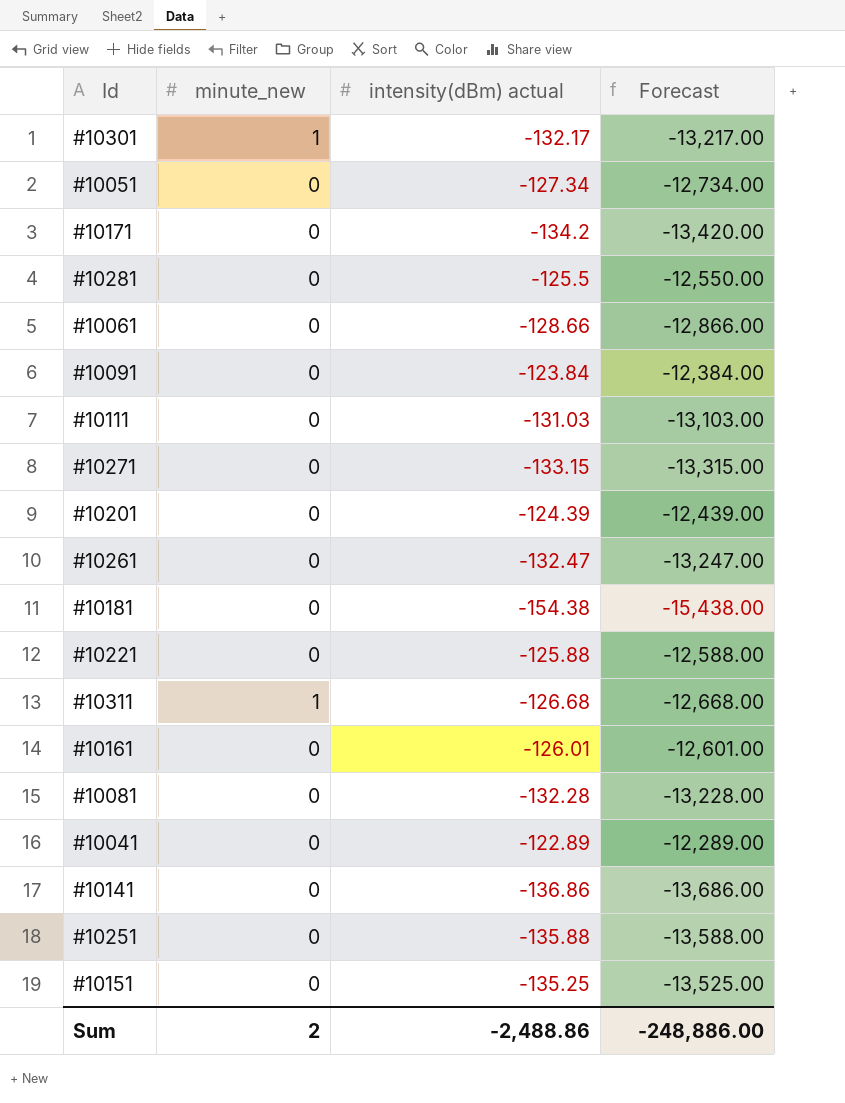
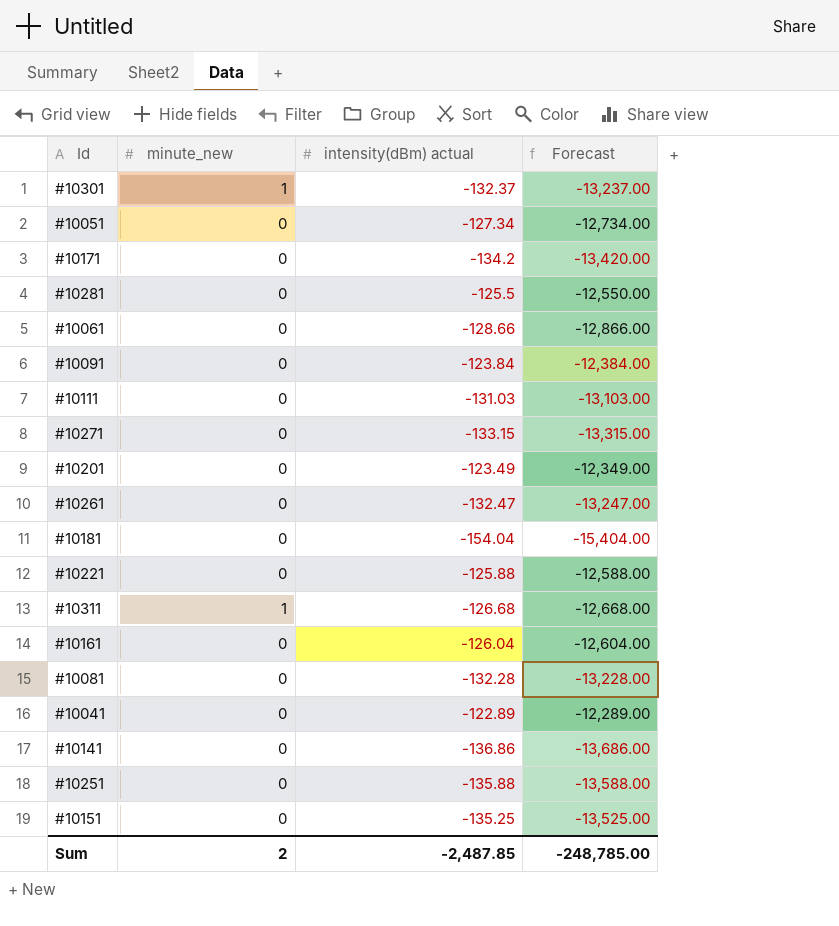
#10301 | intensity(dBm) actual: -132.17 -> -132.37
#10301 | Forecast: -13,217.00 -> -13,237.00
#10201 | intensity(dBm) actual: -124.39 -> -123.49
#10201 | Forecast: -12,439.00 -> -12,349.00
#10181 | intensity(dBm) actual: -154.38 -> -154.04
#10181 | Forecast: -15,438.00 -> -15,404.00
#10161 | intensity(dBm) actual: -126.01 -> -126.04
#10161 | Forecast: -12,601.00 -> -12,604.00
Sum | intensity(dBm) actual: -2,488.86 -> -2,487.85
Sum | Forecast: -248,886.00 -> -248,785.00

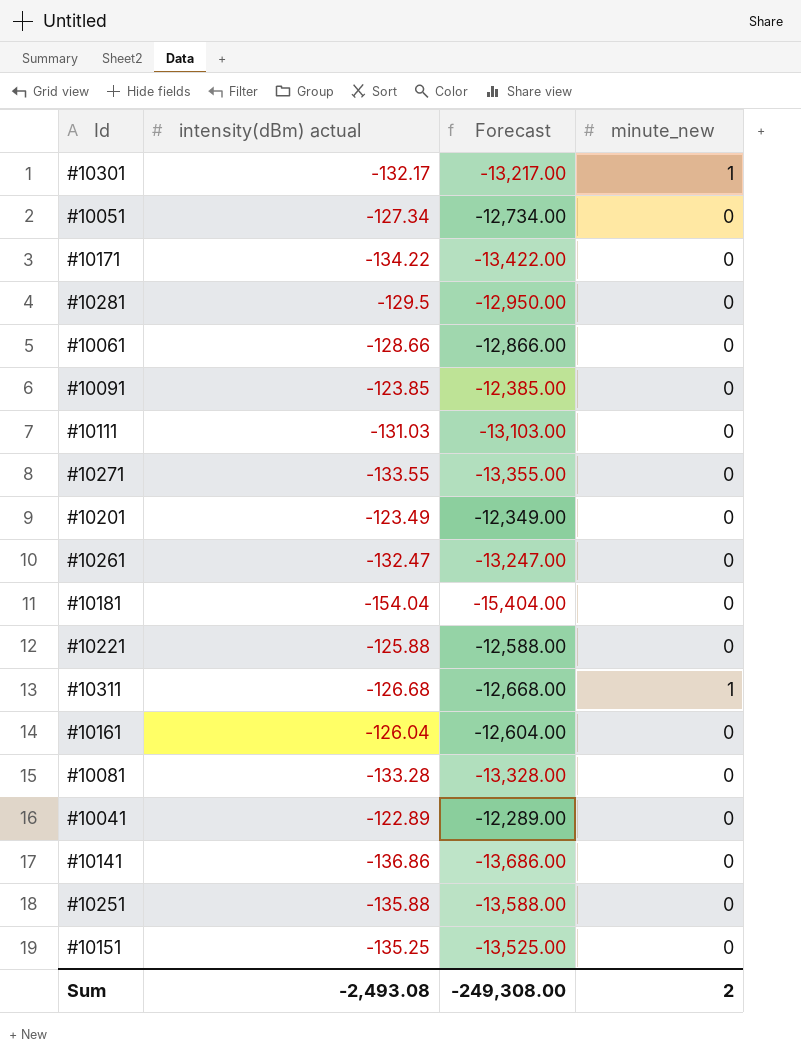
column minute_new | position: 2 -> 4
#10301 | intensity(dBm) actual: -132.37 -> -132.17
#10301 | Forecast: -13,237.00 -> -13,217.00
#10171 | intensity(dBm) actual: -134.2 -> -134.22
#10171 | Forecast: -13,420.00 -> -13,422.00
#10281 | intensity(dBm) actual: -125.5 -> -129.5
#10281 | Forecast: -12,550.00 -> -12,950.00
#10091 | intensity(dBm) actual: -123.84 -> -123.85
#10091 | Forecast: -12,384.00 -> -12,385.00
#10271 | intensity(dBm) actual: -133.15 -> -133.55
#10271 | Forecast: -13,315.00 -> -13,355.00
#10081 | intensity(dBm) actual: -132.28 -> -133.28
#10081 | Forecast: -13,228.00 -> -13,328.00
Sum | intensity(dBm) actual: -2,487.85 -> -2,493.08
Sum | Forecast: -248,785.00 -> -249,308.00

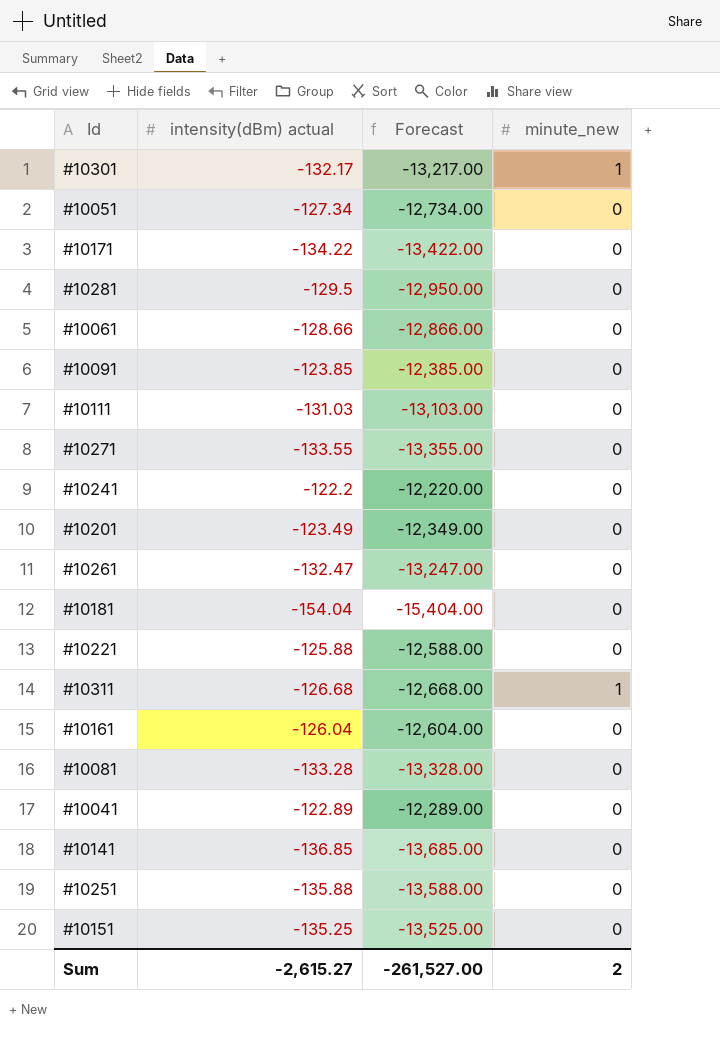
row #10241: none -> -122.2 | -12,220.00 | 0
#10141 | intensity(dBm) actual: -136.86 -> -136.85
#10141 | Forecast: -13,686.00 -> -13,685.00
Sum | intensity(dBm) actual: -2,493.08 -> -2,615.27
Sum | Forecast: -249,308.00 -> -261,527.00

